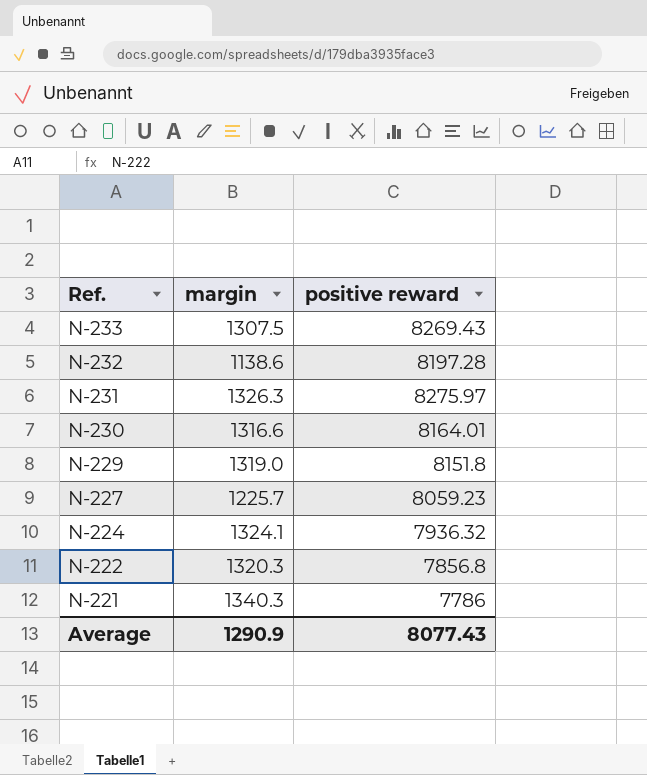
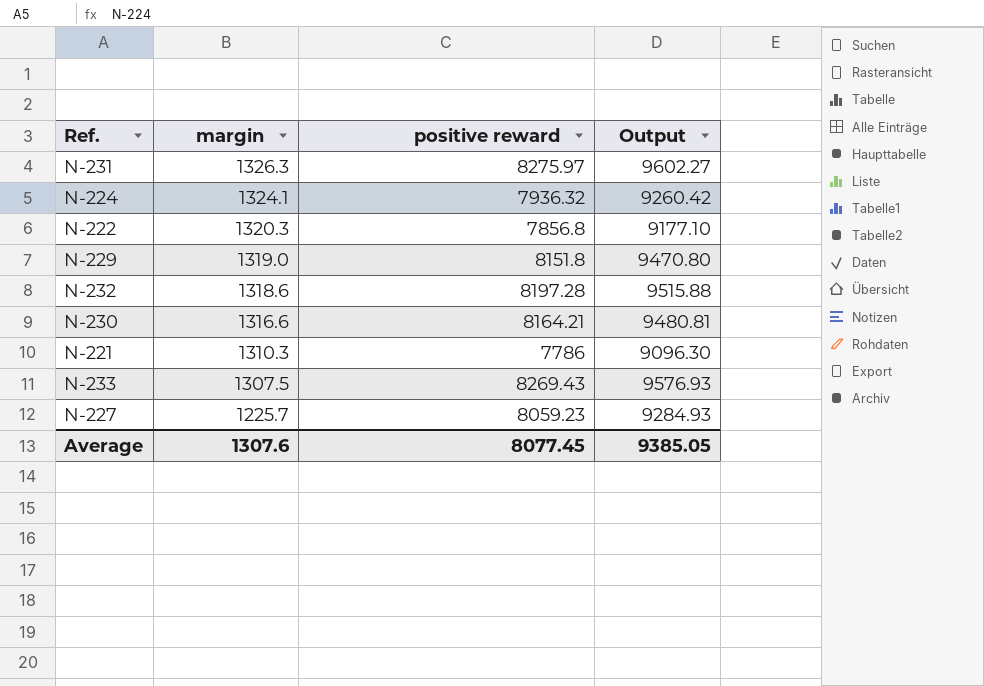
row order: Ref. descending -> margin descending
column Output | formula: none -> [margin] + [positive reward]
N-232 | margin: 1138.6 -> 1318.6
N-230 | positive reward: 8164.01 -> 8164.21
N-221 | margin: 1340.3 -> 1310.3
Average | margin: 1290.9 -> 1307.6
Average | positive reward: 8077.43 -> 8077.45

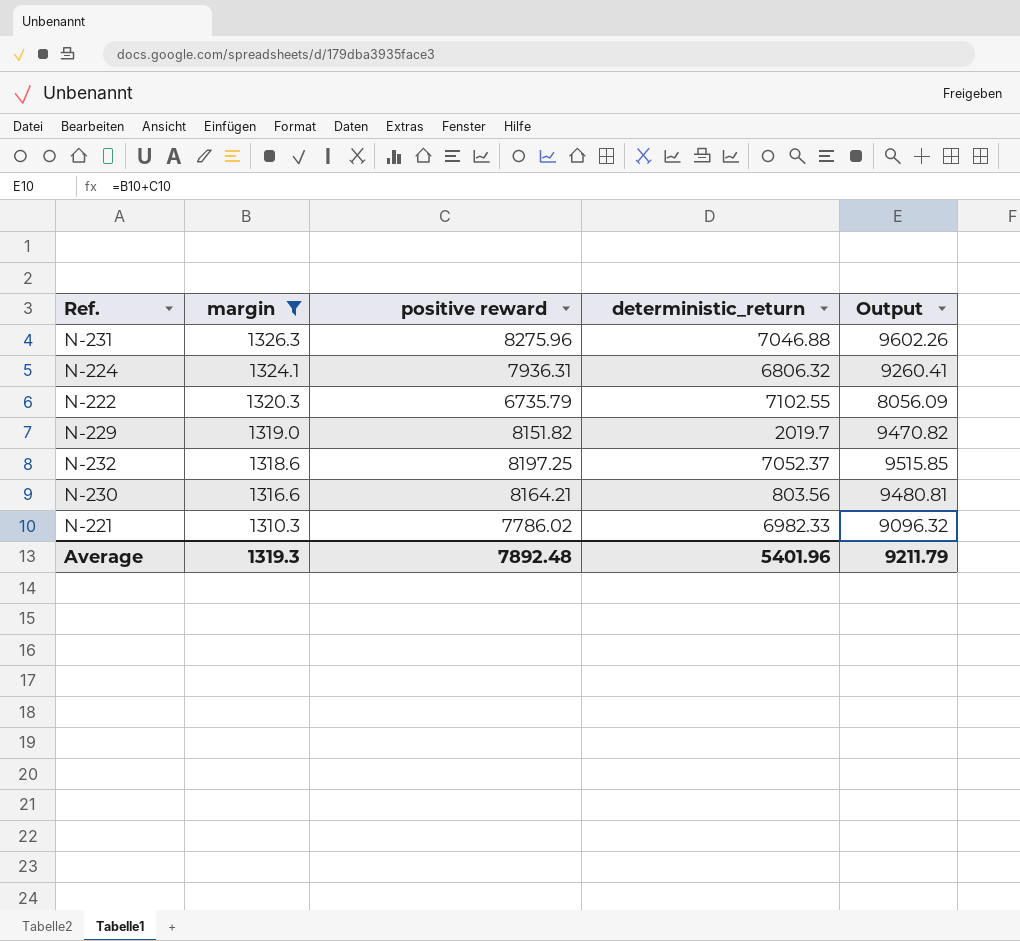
filter: none -> margin >= 1310.3
column deterministic_return | position: none -> 4
N-231 | positive reward: 8275.97 -> 8275.96
N-231 | Output: 9602.27 -> 9602.26
N-224 | positive reward: 7936.32 -> 7936.31
N-224 | Output: 9260.42 -> 9260.41
N-222 | positive reward: 7856.8 -> 6735.79
N-222 | Output: 9177.10 -> 8056.09
N-229 | positive reward: 8151.8 -> 8151.82
N-229 | Output: 9470.80 -> 9470.82
N-232 | positive reward: 8197.28 -> 8197.25
N-232 | Output: 9515.88 -> 9515.85
N-221 | positive reward: 7786 -> 7786.02
N-221 | Output: 9096.30 -> 9096.32
Average | margin: 1307.6 -> 1319.3
Average | positive reward: 8077.45 -> 7892.48
Average | Output: 9385.05 -> 9211.79

